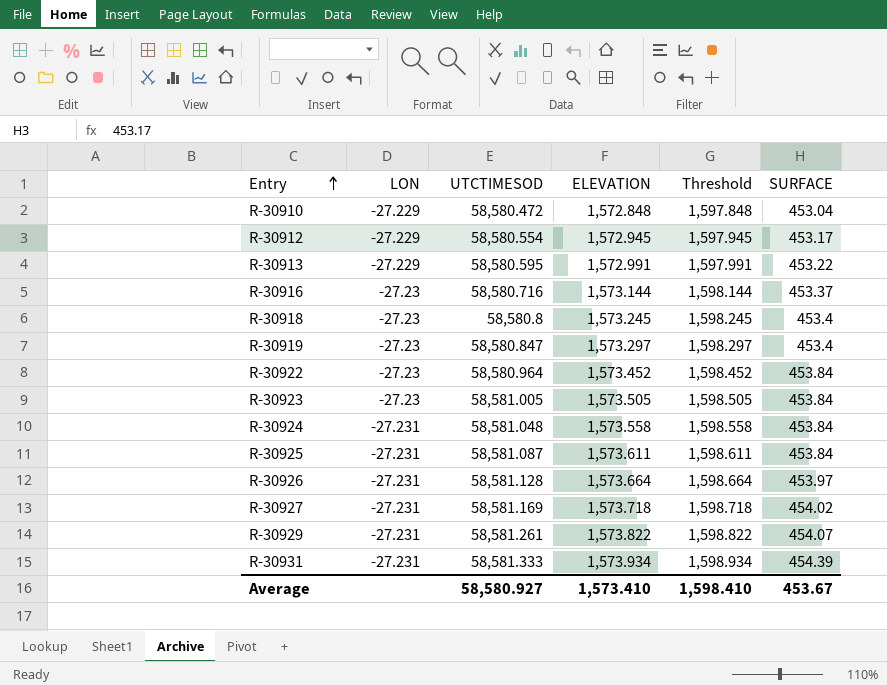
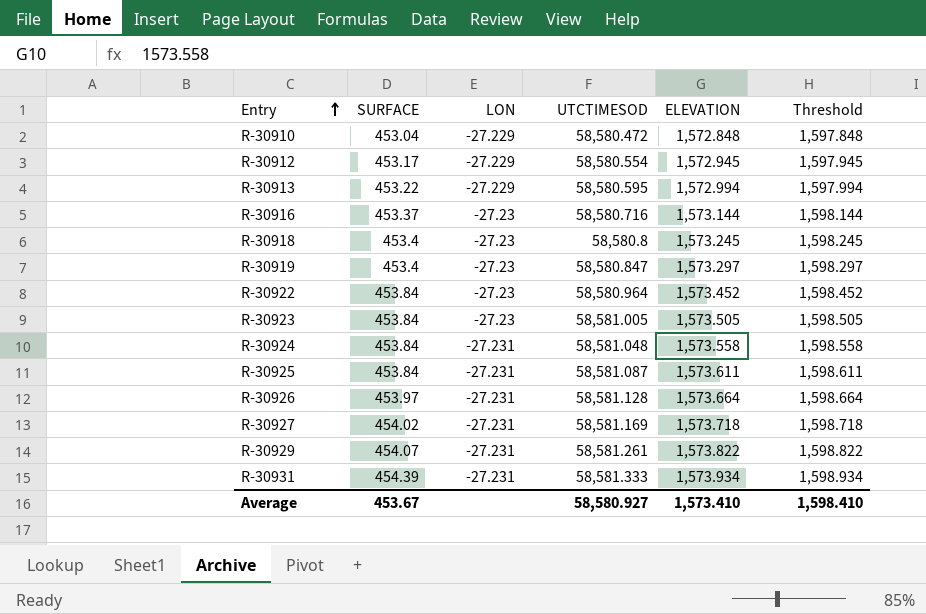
column SURFACE | position: 6 -> 2
R-30913 | ELEVATION: 1,572.991 -> 1,572.994
R-30913 | Threshold: 1,597.991 -> 1,597.994

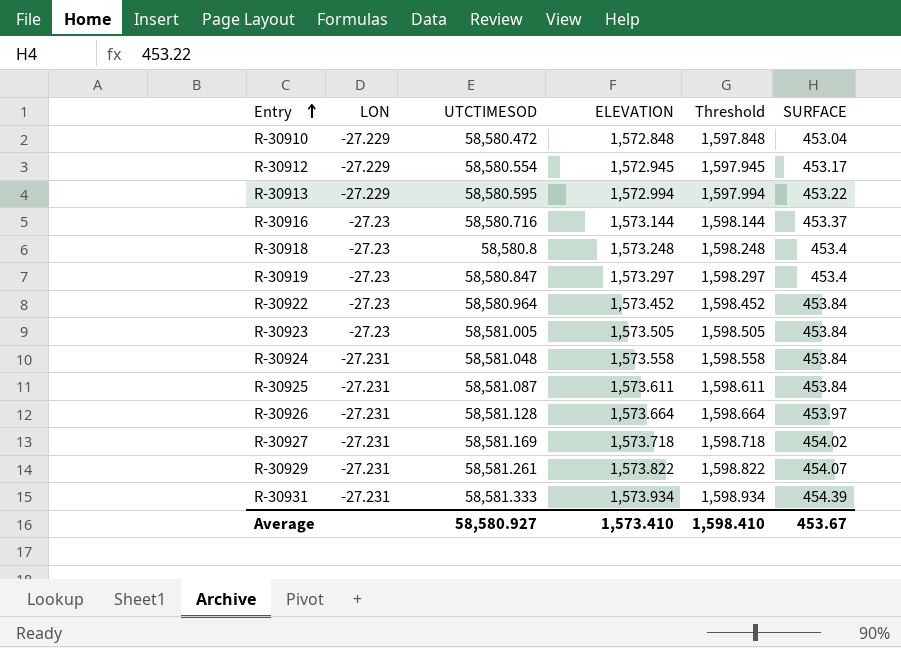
column SURFACE | position: 2 -> 6
R-30918 | ELEVATION: 1,573.245 -> 1,573.248
R-30918 | Threshold: 1,598.245 -> 1,598.248

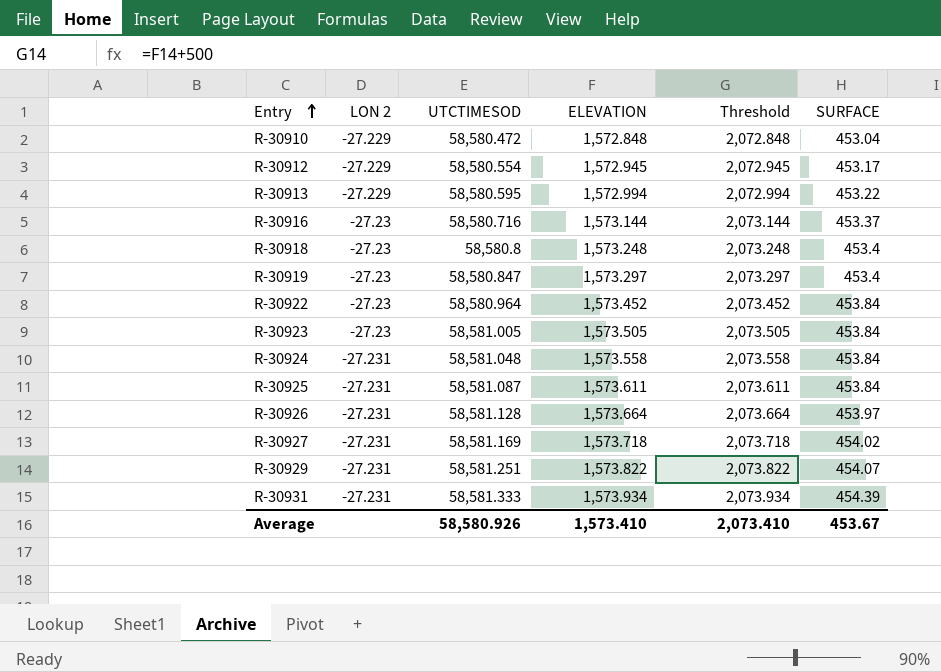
column name: LON -> LON 2
column Threshold | formula: [ELEVATION] + 25 -> [ELEVATION] + 500
R-30929 | UTCTIMESOD: 58,581.261 -> 58,581.251
Average | UTCTIMESOD: 58,580.927 -> 58,580.926
Average | Threshold: 1,598.410 -> 2,073.410

